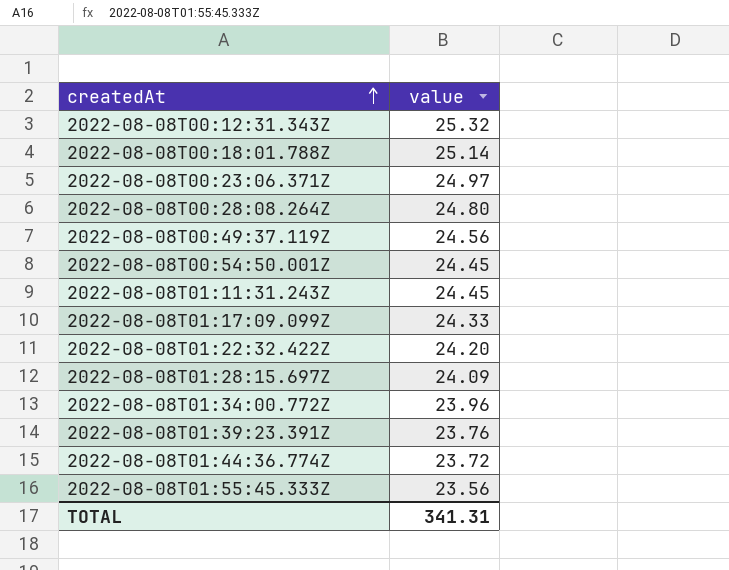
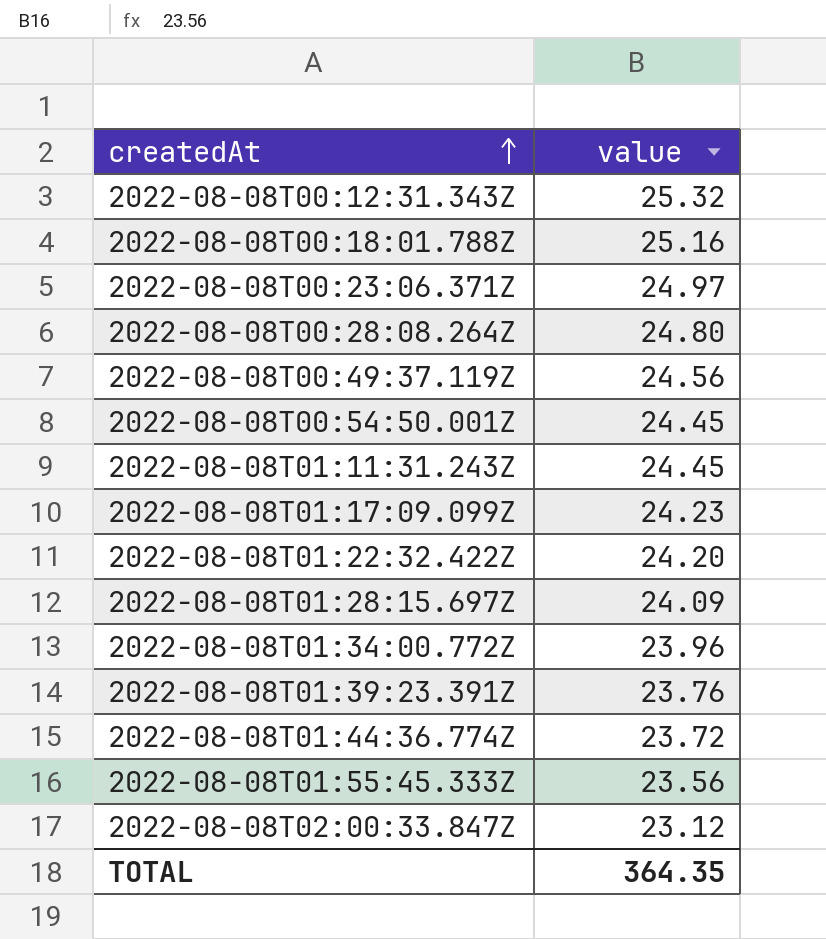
2022-08-08T00:18:01.788Z | value: 25.14 -> 25.16
2022-08-08T01:17:09.099Z | value: 24.33 -> 24.23
row 2022-08-08T02:00:33.847Z: none -> 23.12
TOTAL | value: 341.31 -> 364.35

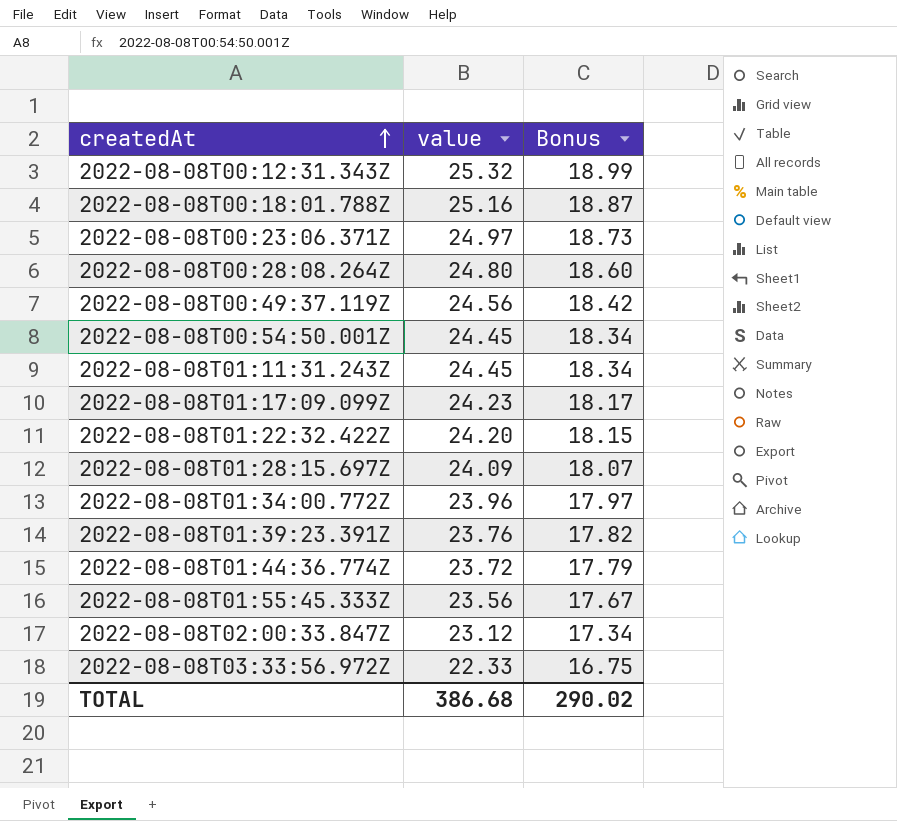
column Bonus | formula: none -> [value] * 0.75
row 2022-08-08T03:33:56.972Z: none -> 22.33 | 16.75
TOTAL | value: 364.35 -> 386.68

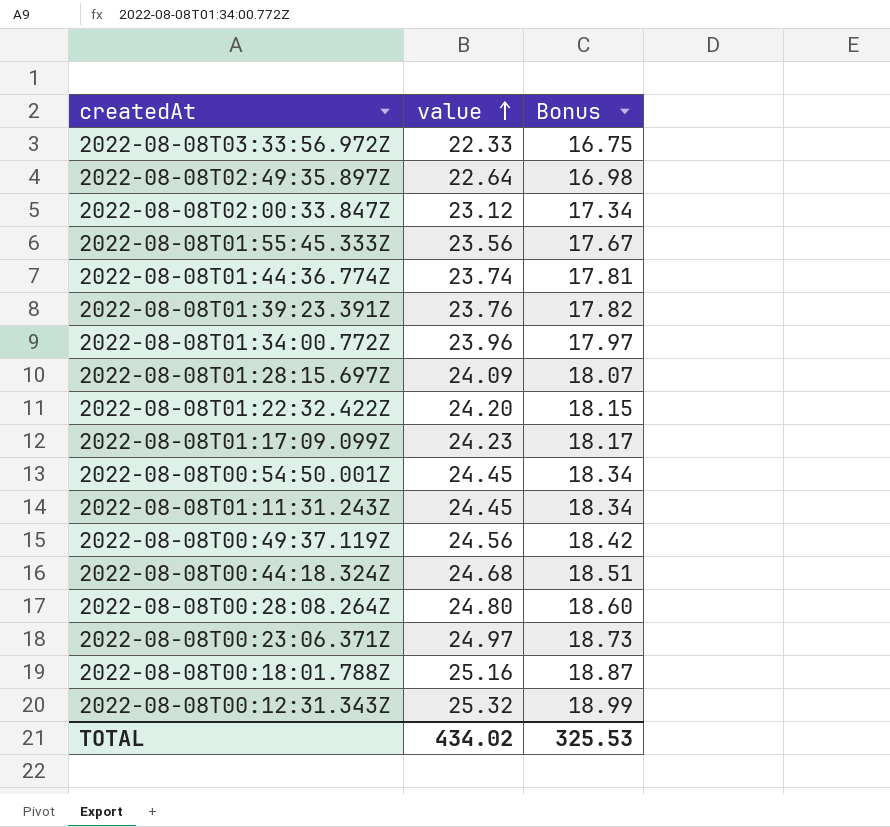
row order: createdAt ascending -> value ascending
row 2022-08-08T02:49:35.897Z: none -> 22.64 | 16.98
2022-08-08T01:44:36.774Z | value: 23.72 -> 23.74
2022-08-08T01:44:36.774Z | Bonus: 17.79 -> 17.81
row 2022-08-08T00:44:18.324Z: none -> 24.68 | 18.51
TOTAL | value: 386.68 -> 434.02
TOTAL | Bonus: 290.02 -> 325.53

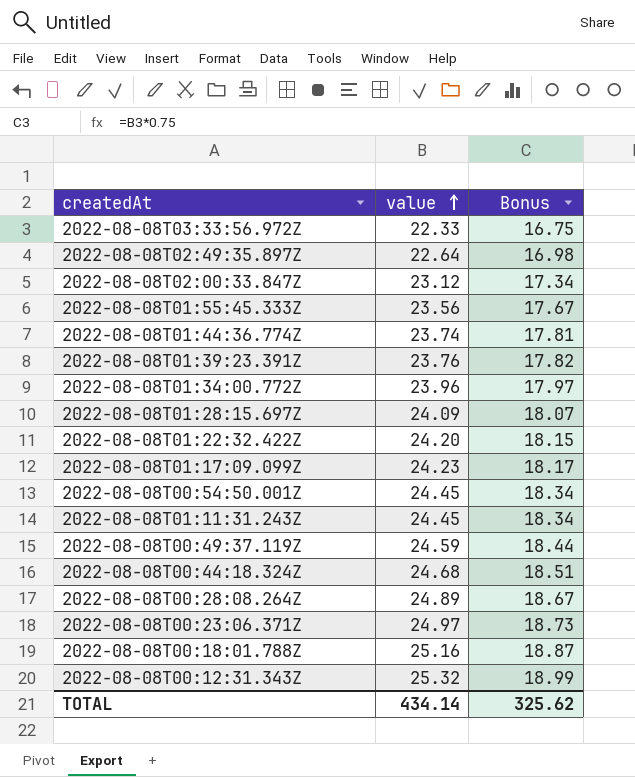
2022-08-08T00:49:37.119Z | value: 24.56 -> 24.59
2022-08-08T00:49:37.119Z | Bonus: 18.42 -> 18.44
2022-08-08T00:28:08.264Z | value: 24.80 -> 24.89
2022-08-08T00:28:08.264Z | Bonus: 18.60 -> 18.67
TOTAL | value: 434.02 -> 434.14
TOTAL | Bonus: 325.53 -> 325.62

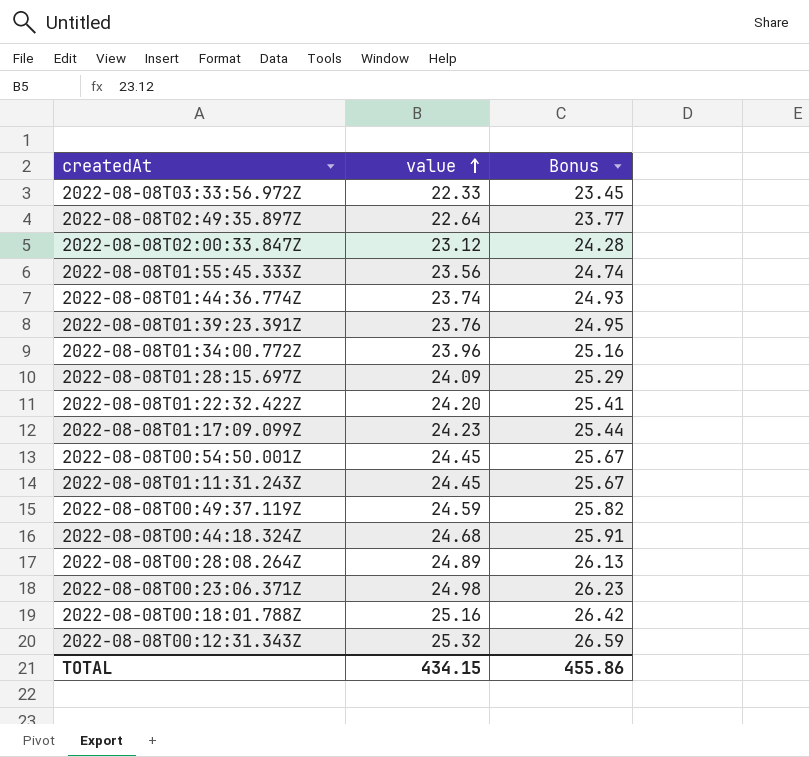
column Bonus | formula: [value] * 0.75 -> [value] * 1.05
2022-08-08T00:23:06.371Z | value: 24.97 -> 24.98
TOTAL | value: 434.14 -> 434.15
TOTAL | Bonus: 325.62 -> 455.86

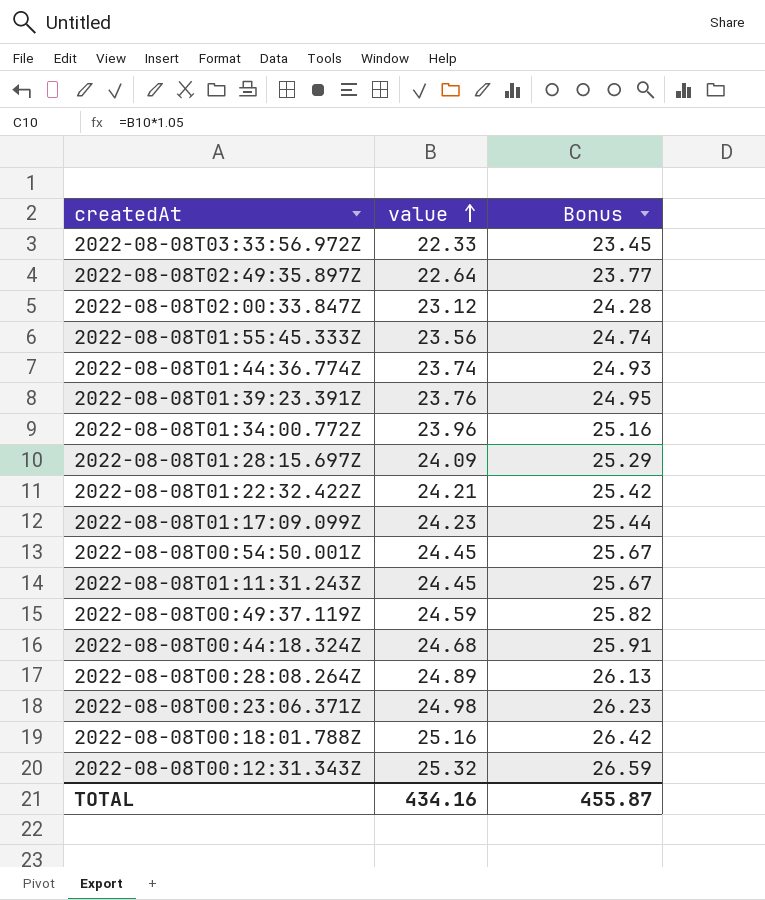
2022-08-08T01:22:32.422Z | value: 24.20 -> 24.21
2022-08-08T01:22:32.422Z | Bonus: 25.41 -> 25.42
TOTAL | value: 434.15 -> 434.16
TOTAL | Bonus: 455.86 -> 455.87

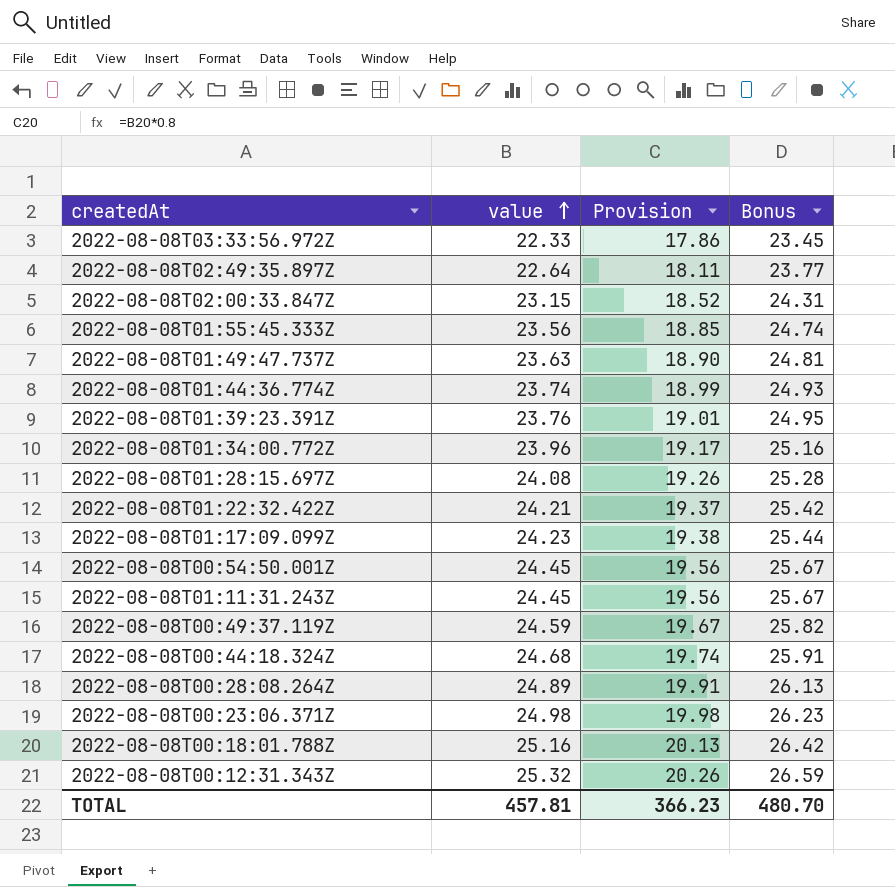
column Provision | formula: none -> [value] * 0.8
2022-08-08T02:00:33.847Z | value: 23.12 -> 23.15
2022-08-08T02:00:33.847Z | Bonus: 24.28 -> 24.31
row 2022-08-08T01:49:47.737Z: none -> 23.63 | 18.90 | 24.81
2022-08-08T01:28:15.697Z | value: 24.09 -> 24.08
2022-08-08T01:28:15.697Z | Bonus: 25.29 -> 25.28
TOTAL | value: 434.16 -> 457.81
TOTAL | Bonus: 455.87 -> 480.70

